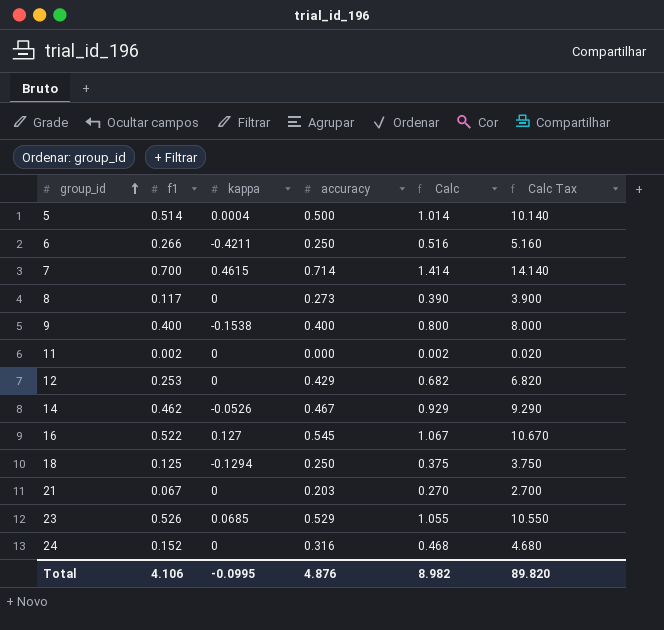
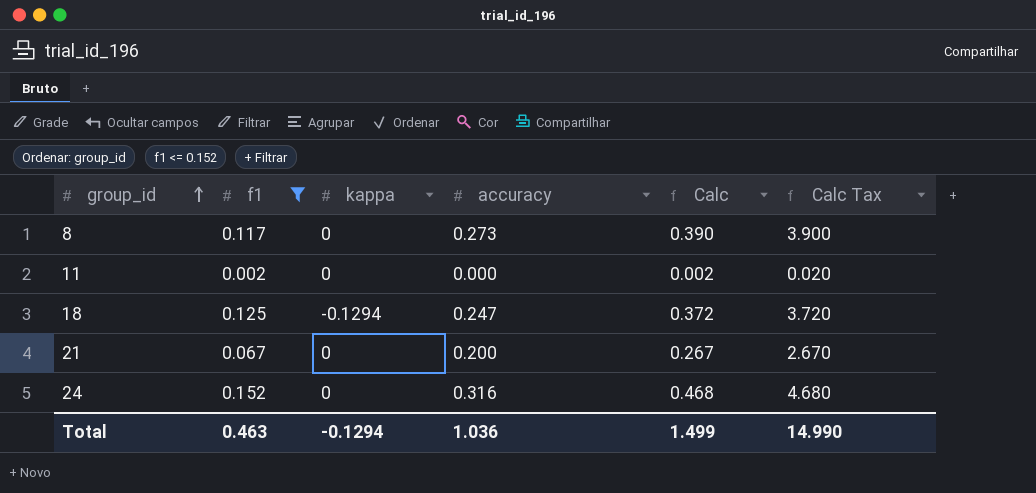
filter: none -> f1 <= 0.152
18 | accuracy: 0.250 -> 0.247
18 | Calc: 0.375 -> 0.372
18 | Calc Tax: 3.750 -> 3.720
21 | accuracy: 0.203 -> 0.200
21 | Calc: 0.270 -> 0.267
21 | Calc Tax: 2.700 -> 2.670
Total | f1: 4.106 -> 0.463
Total | kappa: -0.0995 -> -0.1294
Total | accuracy: 4.876 -> 1.036
Total | Calc: 8.982 -> 1.499
Total | Calc Tax: 89.820 -> 14.990

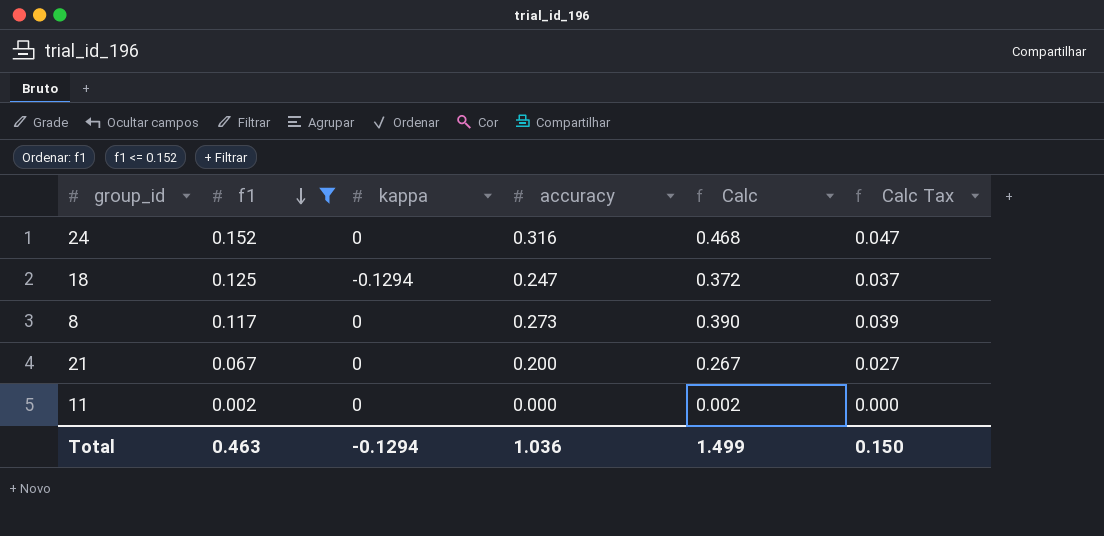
row order: group_id ascending -> f1 descending
column Calc Tax | formula: [Calc] * 10 -> [Calc] * 0.1
Total | Calc Tax: 14.990 -> 0.150

